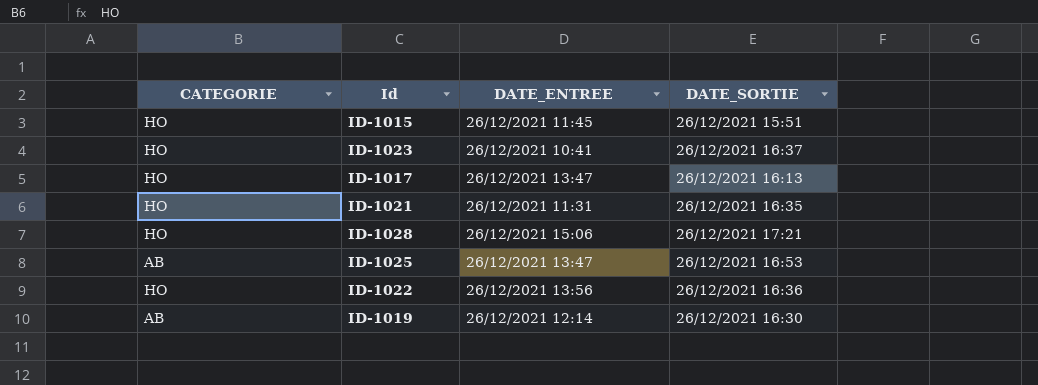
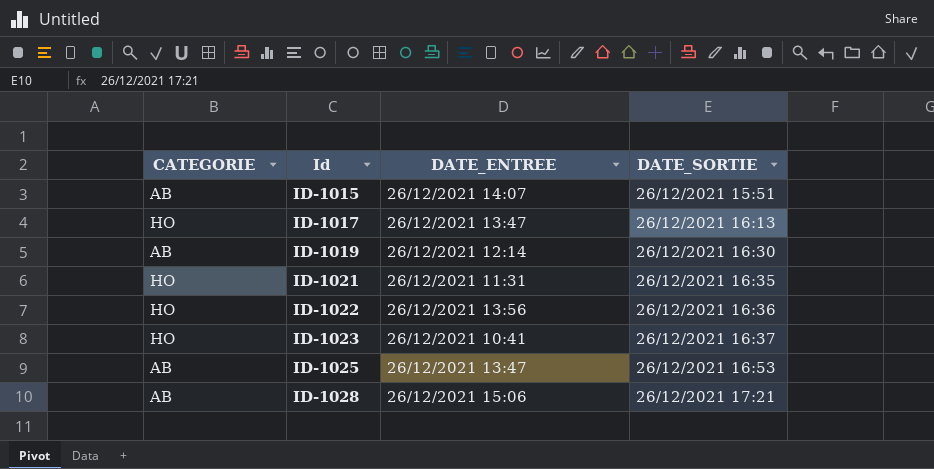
row order: none -> Id ascending
ID-1015 | CATEGORIE: HO -> AB
ID-1015 | DATE_ENTREE: 26/12/2021 11:45 -> 26/12/2021 14:07
ID-1028 | CATEGORIE: HO -> AB

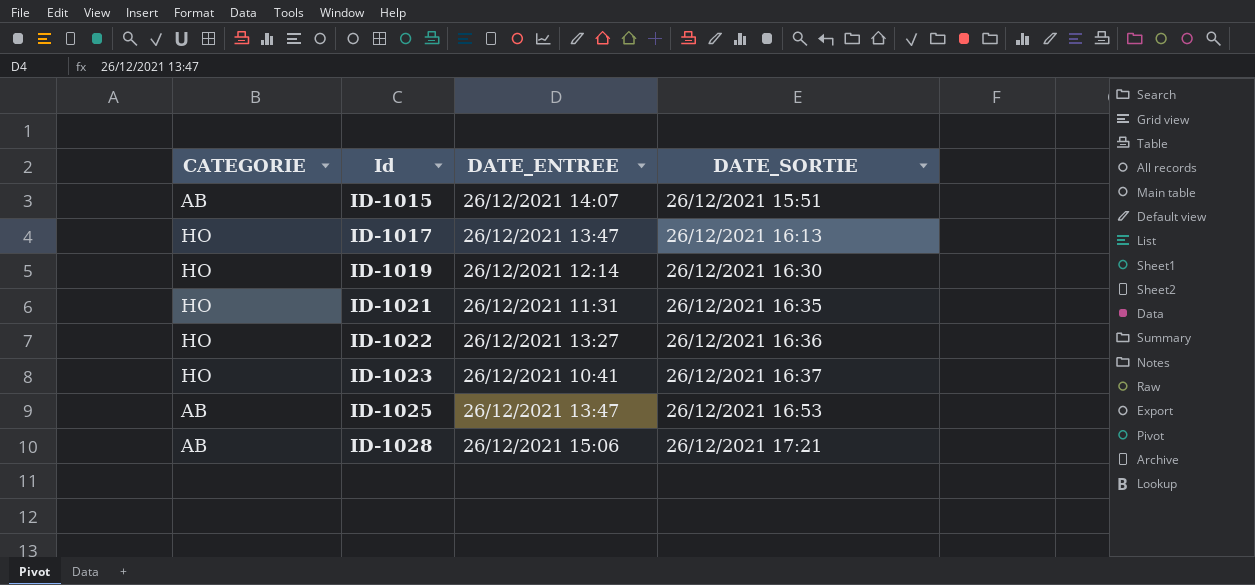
ID-1019 | CATEGORIE: AB -> HO
ID-1022 | DATE_ENTREE: 26/12/2021 13:56 -> 26/12/2021 13:27

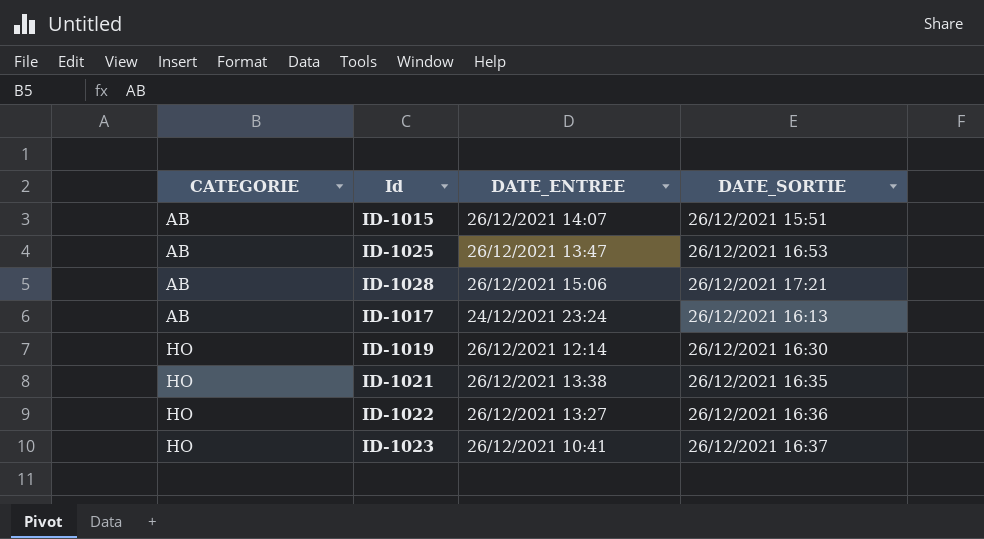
row order: Id ascending -> CATEGORIE ascending
ID-1017 | CATEGORIE: HO -> AB
ID-1017 | DATE_ENTREE: 26/12/2021 13:47 -> 24/12/2021 23:24
ID-1021 | DATE_ENTREE: 26/12/2021 11:31 -> 26/12/2021 13:38

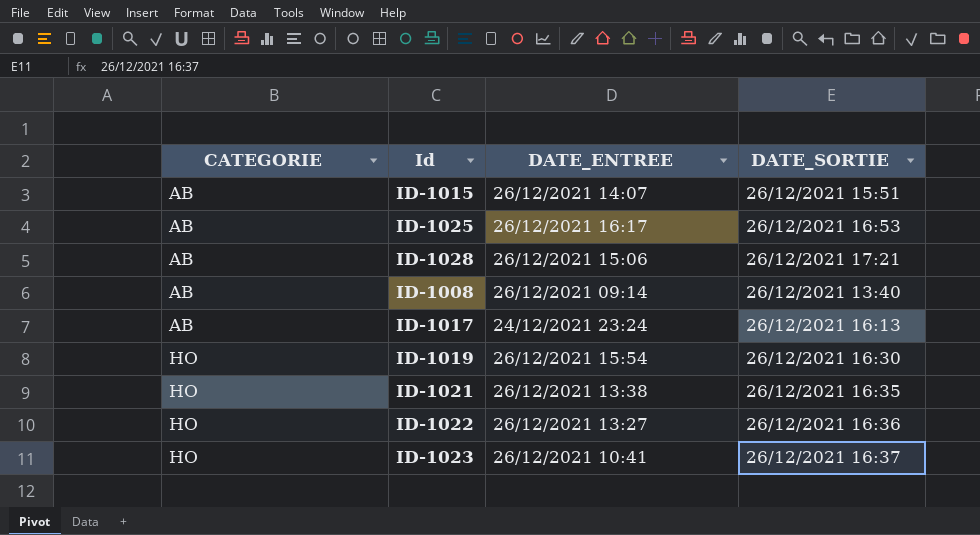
ID-1025 | DATE_ENTREE: 26/12/2021 13:47 -> 26/12/2021 16:17
row ID-1008: none -> AB | 26/12/2021 09:14 | 26/12/2021 13:40
ID-1019 | DATE_ENTREE: 26/12/2021 12:14 -> 26/12/2021 15:54

